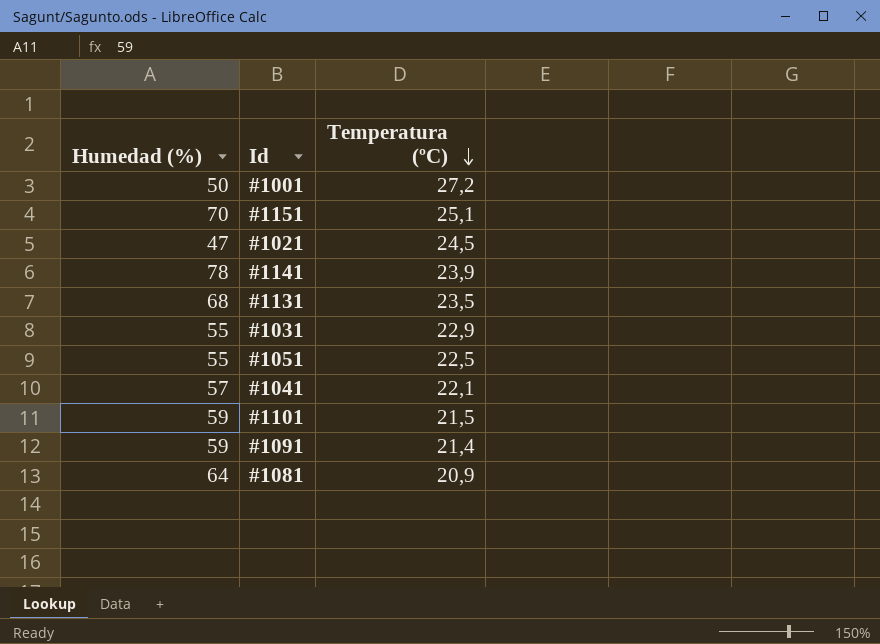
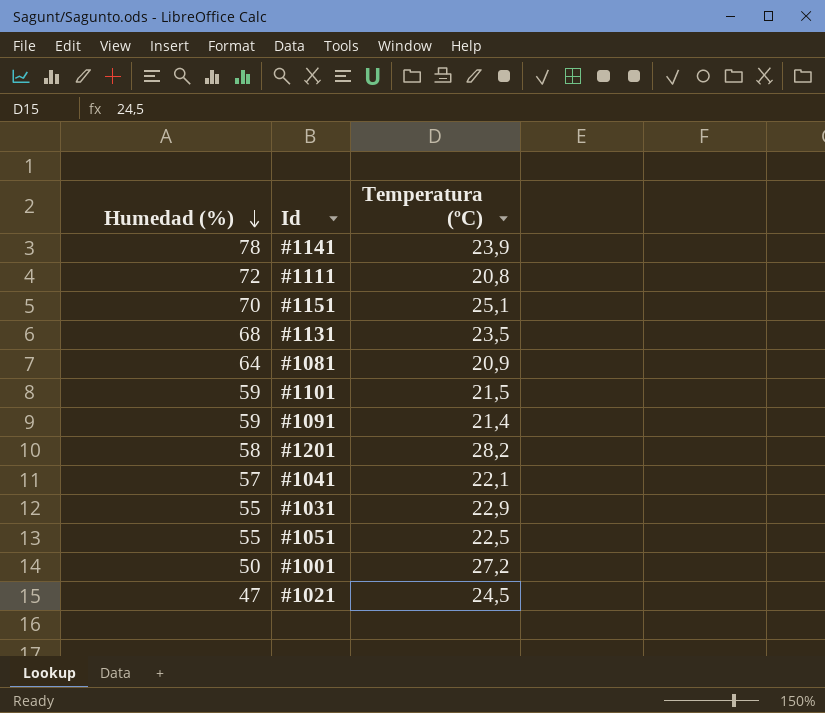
row order: Temperatura (ºC) descending -> Humedad (%) descending
row #1111: none -> 72 | 20,8
row #1201: none -> 58 | 28,2

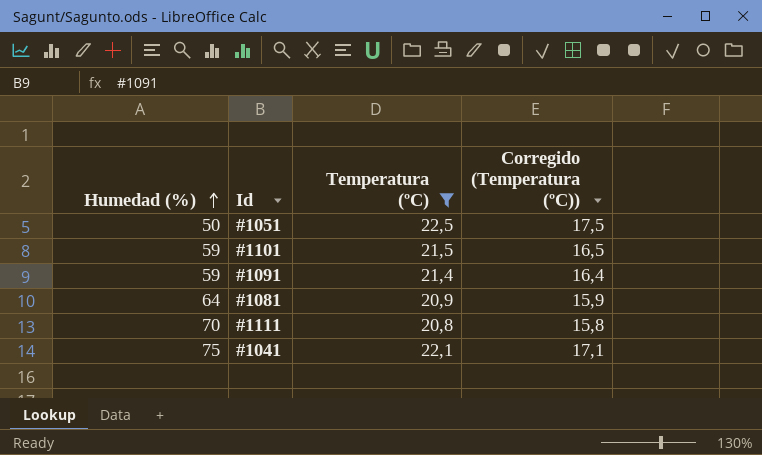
filter: none -> Temperatura (ºC) <= 22,5
row order: Humedad (%) descending -> Humedad (%) ascending
column Corregido (Temperatura (ºC)) | formula: none -> [Temperatura (ºC)] - 5
#1051 | Humedad (%): 55 -> 50
#1111 | Humedad (%): 72 -> 70
#1041 | Humedad (%): 57 -> 75

